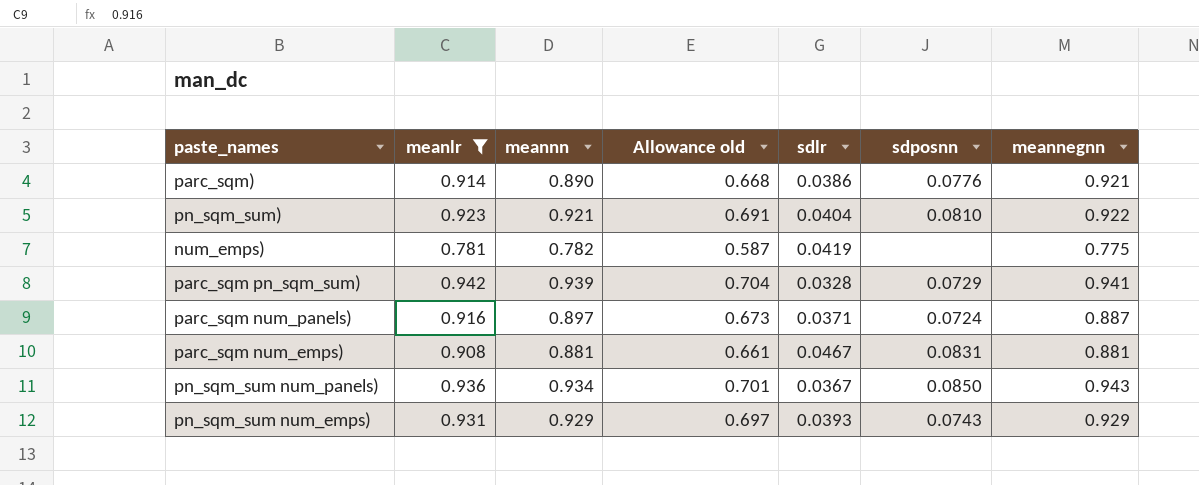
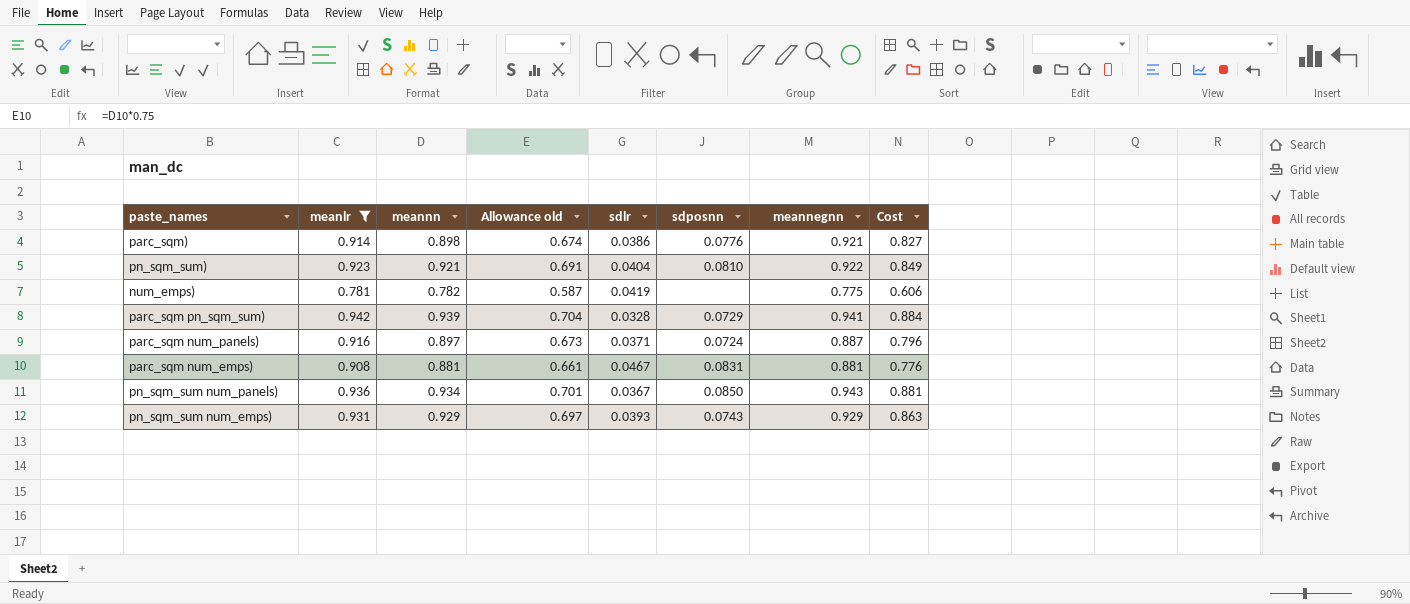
column Cost | formula: none -> [meannn] * [meannegnn]
parc_sqm) | meannn: 0.890 -> 0.898
parc_sqm) | Allowance old: 0.668 -> 0.674

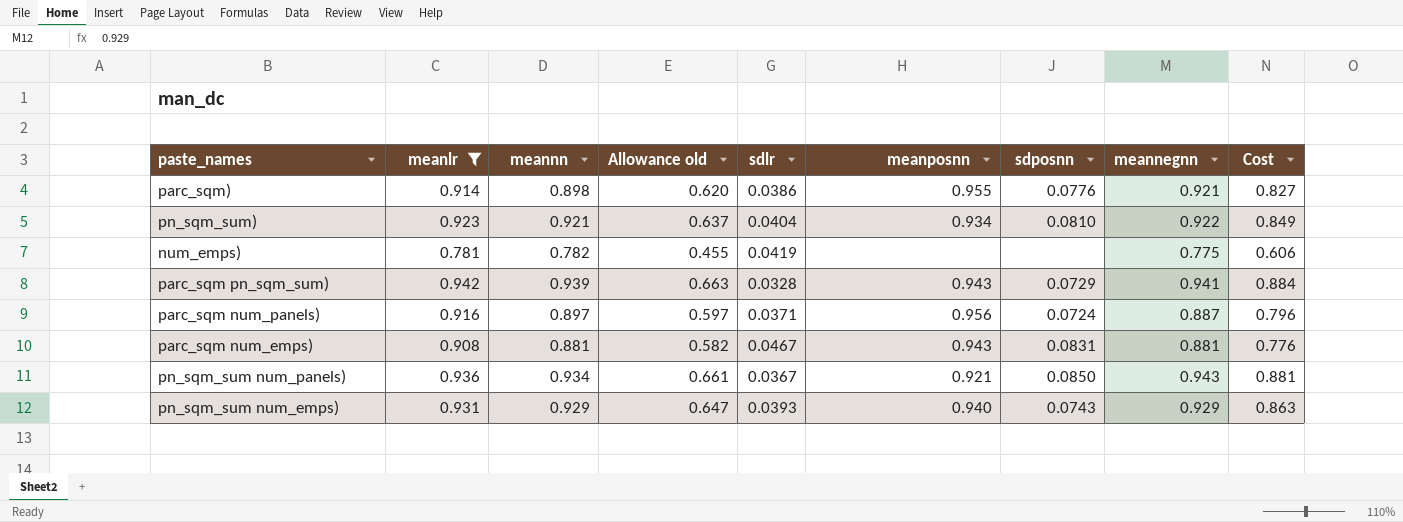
column Allowance old | formula: [meannn] * 0.75 -> [Cost] * 0.75
column meanposnn | position: none -> 6

